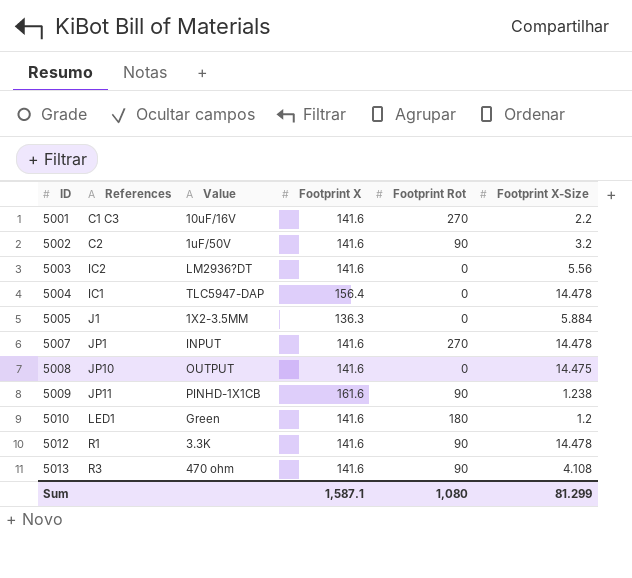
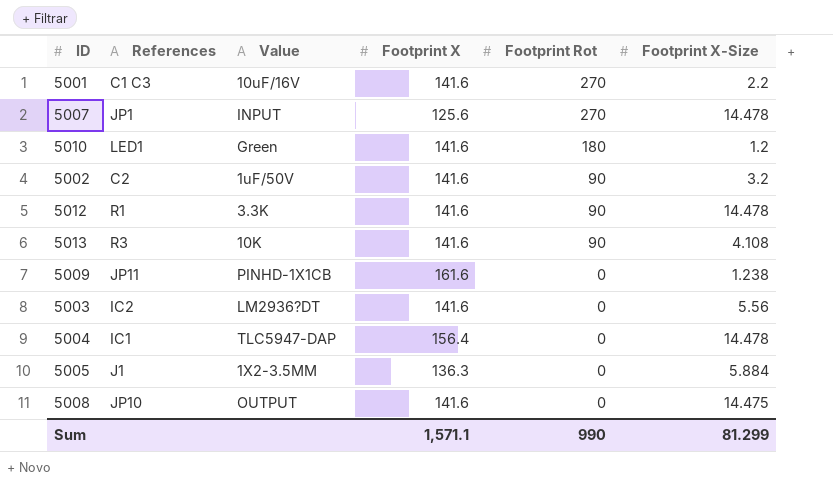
row order: ID ascending -> Footprint Rot descending
5007 | Footprint X: 141.6 -> 125.6
5013 | Value: 470 ohm -> 10K
5009 | Footprint Rot: 90 -> 0
Sum | Footprint X: 1,587.1 -> 1,571.1
Sum | Footprint Rot: 1,080 -> 990

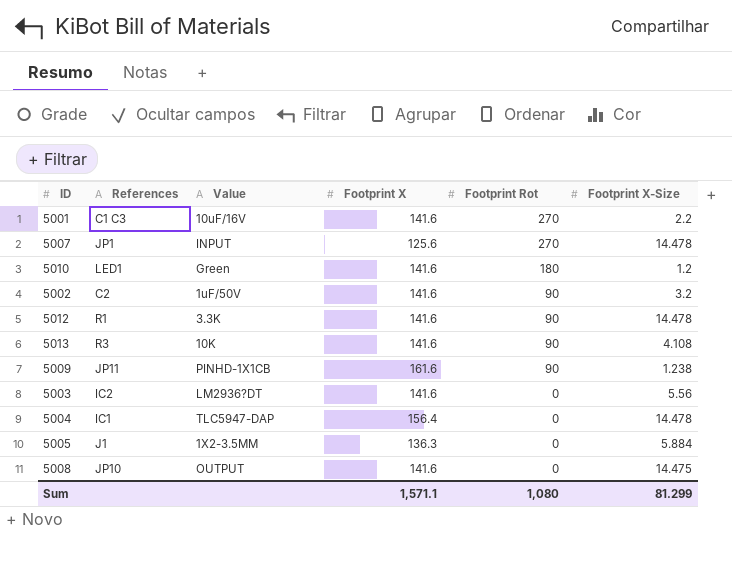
5009 | Footprint Rot: 0 -> 90
Sum | Footprint Rot: 990 -> 1,080

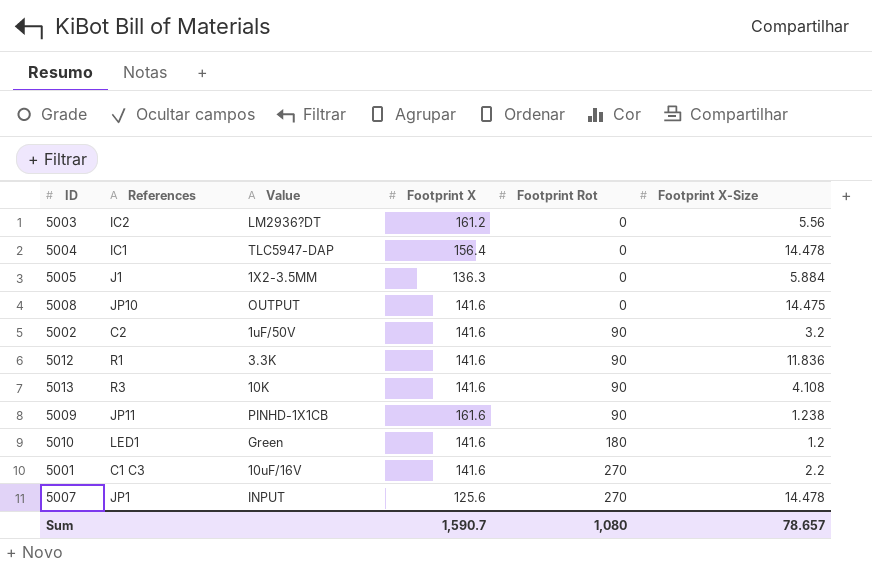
row order: Footprint Rot descending -> Footprint Rot ascending
5003 | Footprint X: 141.6 -> 161.2
5012 | Footprint X-Size: 14.478 -> 11.836
Sum | Footprint X: 1,571.1 -> 1,590.7
Sum | Footprint X-Size: 81.299 -> 78.657

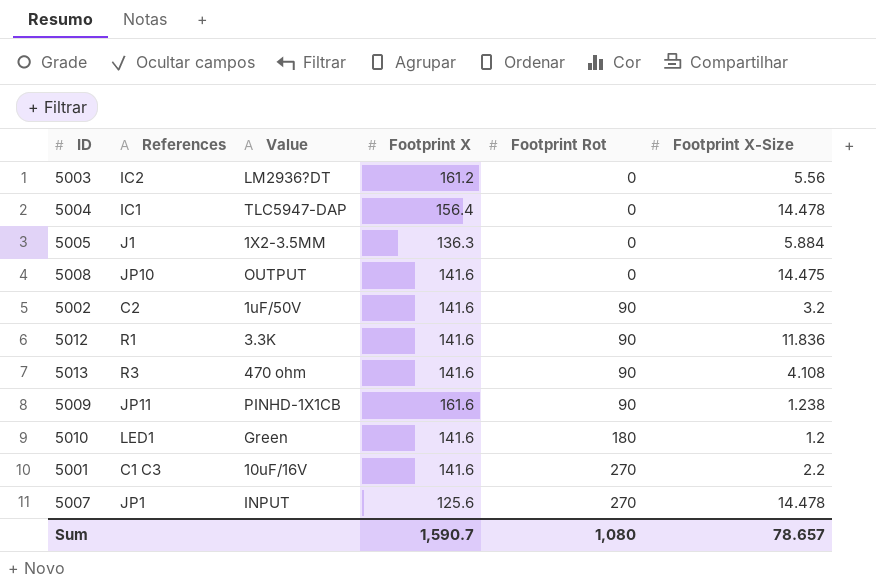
5013 | Value: 10K -> 470 ohm

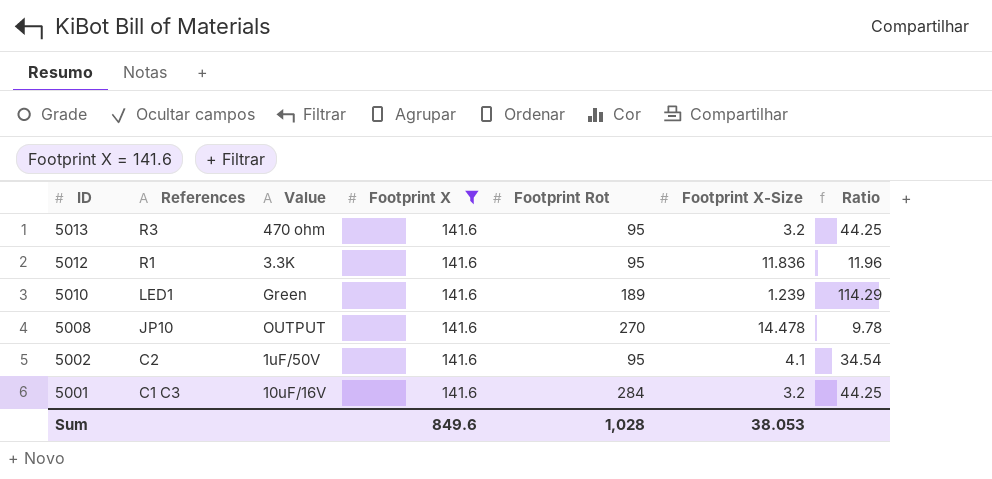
filter: none -> Footprint X = 141.6
row order: Footprint Rot ascending -> ID descending
column Ratio | formula: none -> [Footprint X] / [Footprint X-Size]
5013 | Footprint Rot: 90 -> 95
5013 | Footprint X-Size: 4.108 -> 3.2
5012 | Footprint Rot: 90 -> 95
5010 | Footprint Rot: 180 -> 189
5010 | Footprint X-Size: 1.2 -> 1.239
5008 | Footprint Rot: 0 -> 270
5008 | Footprint X-Size: 14.475 -> 14.478
5002 | Footprint Rot: 90 -> 95
5002 | Footprint X-Size: 3.2 -> 4.1
5001 | Footprint Rot: 270 -> 284
5001 | Footprint X-Size: 2.2 -> 3.2
Sum | Footprint X: 1,590.7 -> 849.6
Sum | Footprint Rot: 1,080 -> 1,028
Sum | Footprint X-Size: 78.657 -> 38.053

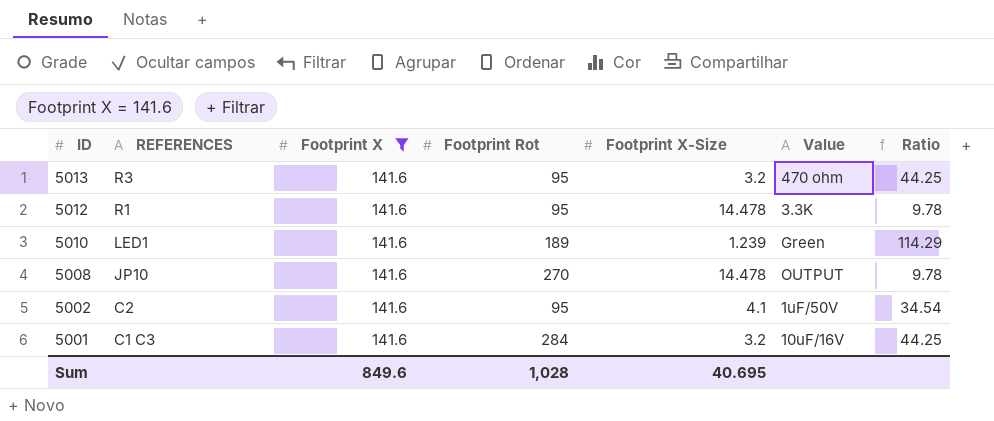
column name: References -> REFERENCES
column Value | position: 3 -> 6
5012 | Footprint X-Size: 11.836 -> 14.478
5012 | Ratio: 11.96 -> 9.78
Sum | Footprint X-Size: 38.053 -> 40.695

